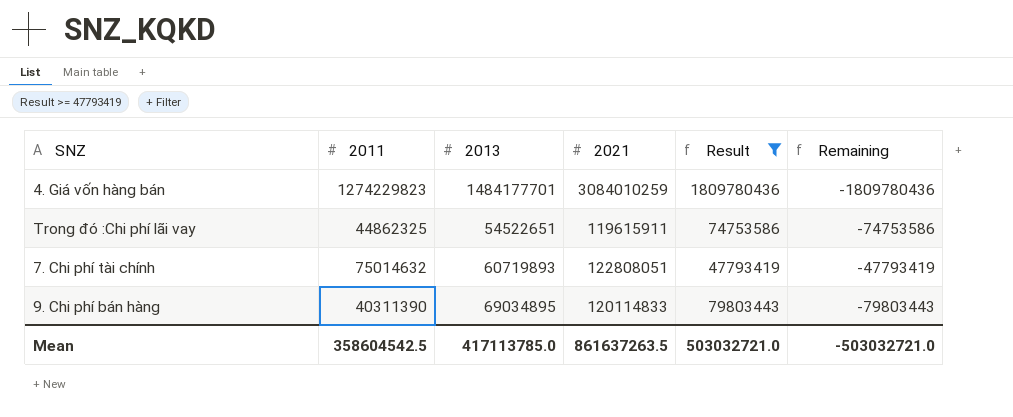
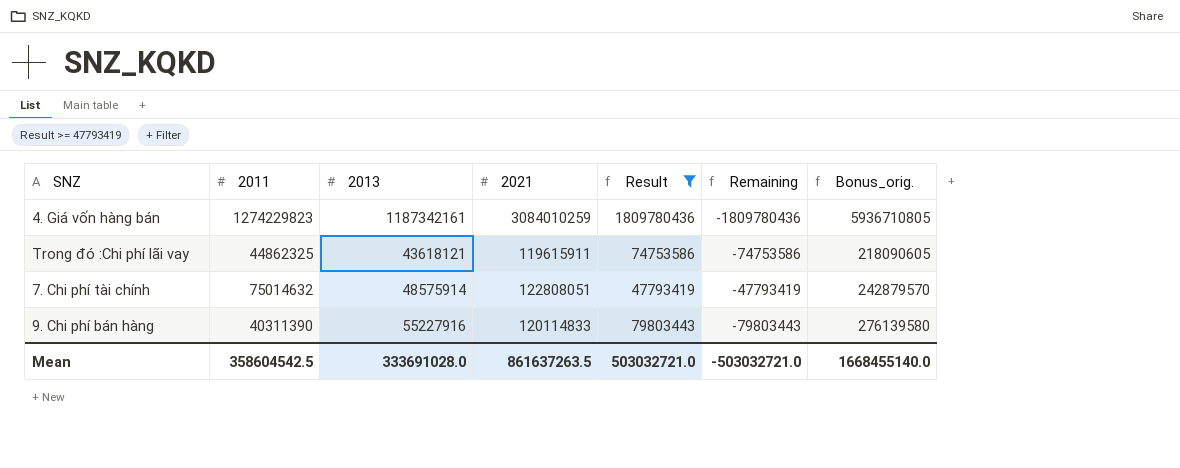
column Bonus_orig. | formula: none -> [2013] * 5
4. Giá vốn hàng bán | 2013: 1484177701 -> 1187342161
Trong đó :Chi phí lãi vay | 2013: 54522651 -> 43618121
7. Chi phí tài chính | 2013: 60719893 -> 48575914
9. Chi phí bán hàng | 2013: 69034895 -> 55227916
Mean | 2013: 417113785.0 -> 333691028.0

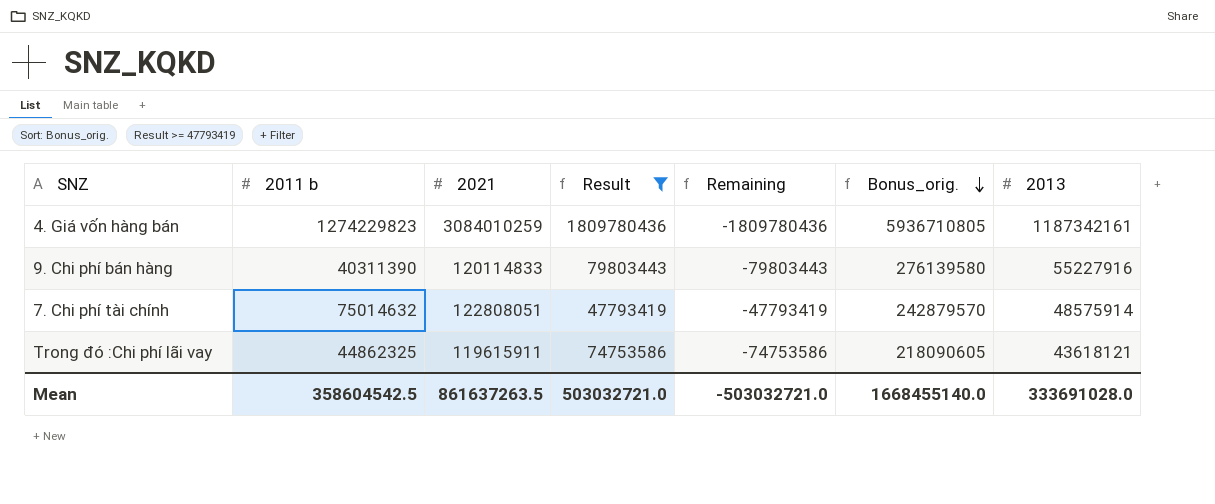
row order: none -> Bonus_orig. descending
column name: 2011 -> 2011 b
column 2013 | position: 3 -> 7

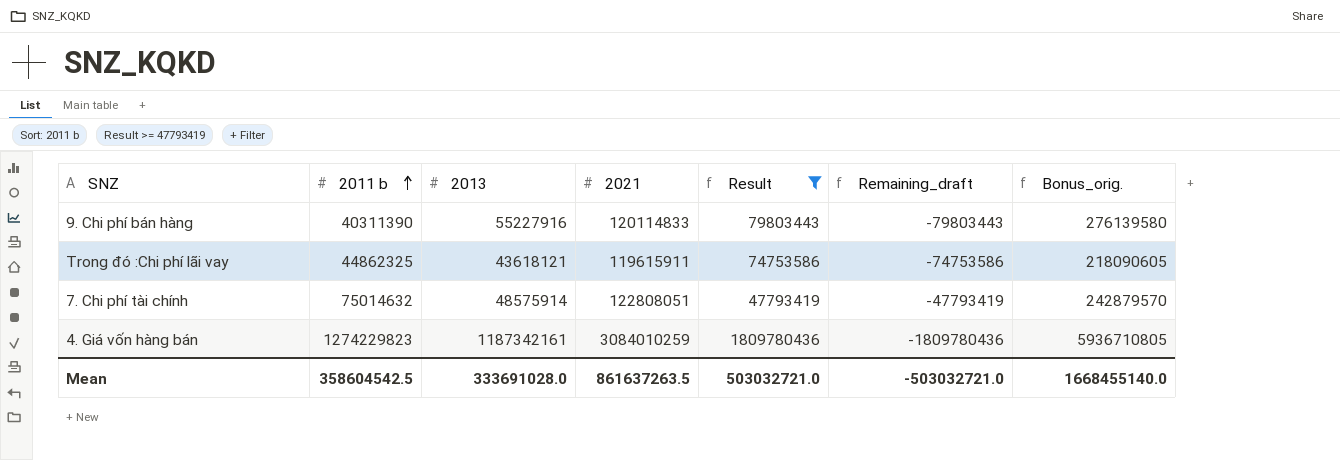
row order: Bonus_orig. descending -> 2011 b ascending
column 2013 | position: 7 -> 3
column name: Remaining -> Remaining_draft

